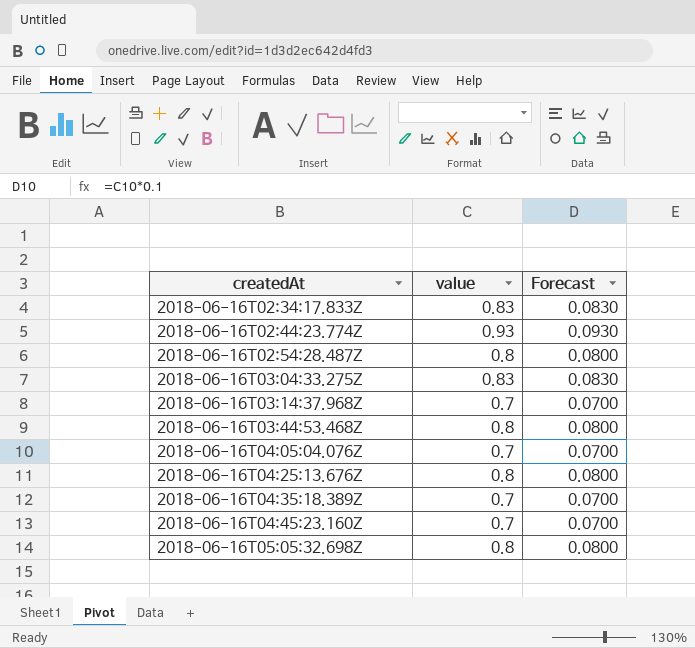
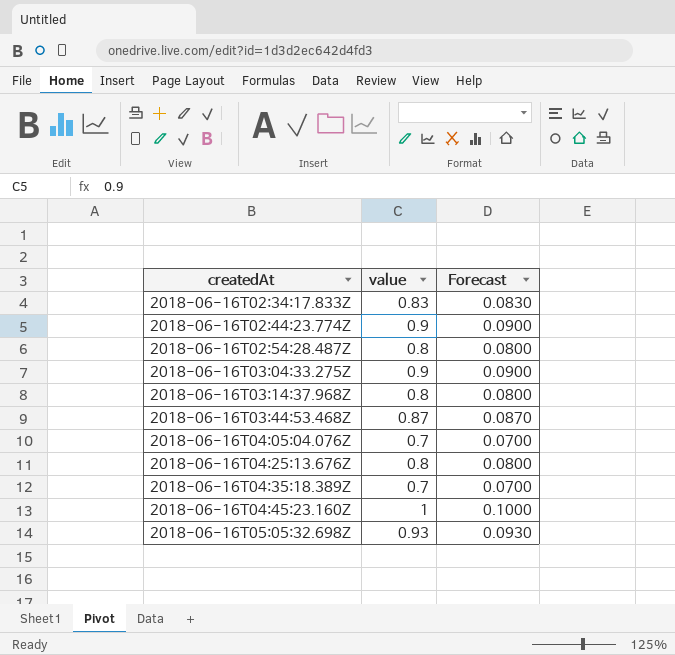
2018-06-16T02:44:23.774Z | value: 0.93 -> 0.9
2018-06-16T02:44:23.774Z | Forecast: 0.0930 -> 0.0900
2018-06-16T03:04:33.275Z | value: 0.83 -> 0.9
2018-06-16T03:04:33.275Z | Forecast: 0.0830 -> 0.0900
2018-06-16T03:14:37.968Z | value: 0.7 -> 0.8
2018-06-16T03:14:37.968Z | Forecast: 0.0700 -> 0.0800
2018-06-16T03:44:53.468Z | value: 0.8 -> 0.87
2018-06-16T03:44:53.468Z | Forecast: 0.0800 -> 0.0870
2018-06-16T04:45:23.160Z | value: 0.7 -> 1
2018-06-16T04:45:23.160Z | Forecast: 0.0700 -> 0.1000
2018-06-16T05:05:32.698Z | value: 0.8 -> 0.93
2018-06-16T05:05:32.698Z | Forecast: 0.0800 -> 0.0930

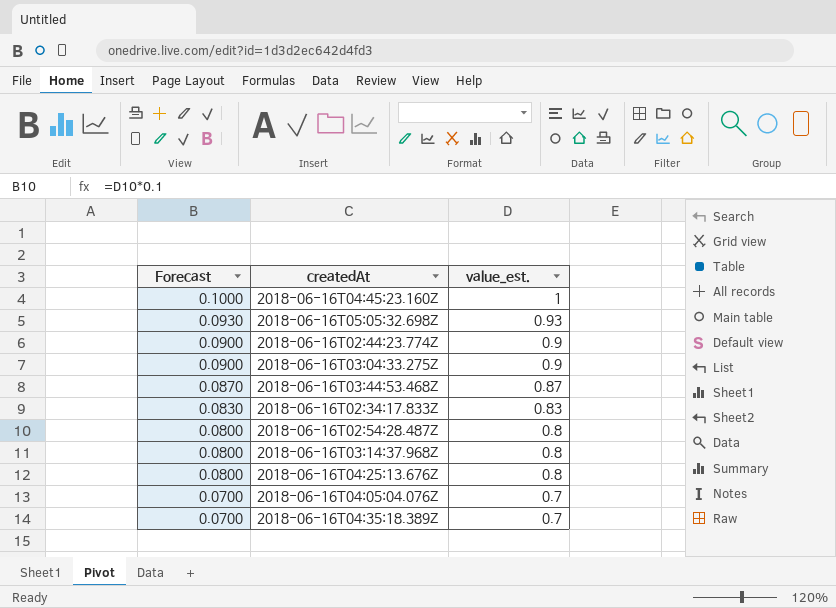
row order: createdAt ascending -> Forecast descending
column Forecast | position: 3 -> 1
column name: value -> value_est.

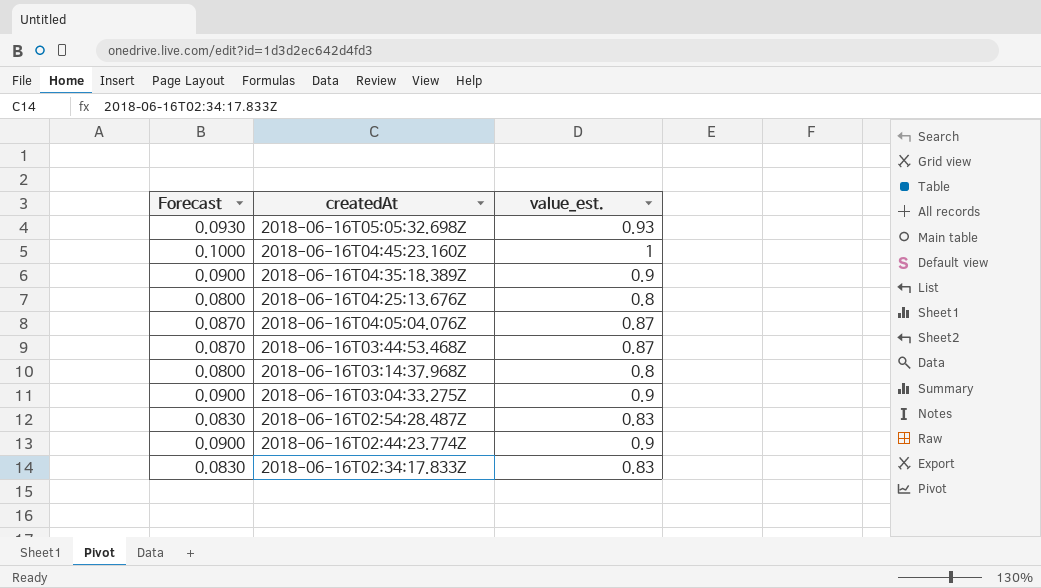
row order: Forecast descending -> createdAt descending
2018-06-16T04:35:18.389Z | Forecast: 0.0700 -> 0.0900
2018-06-16T04:35:18.389Z | value_est.: 0.7 -> 0.9
2018-06-16T04:05:04.076Z | Forecast: 0.0700 -> 0.0870
2018-06-16T04:05:04.076Z | value_est.: 0.7 -> 0.87
2018-06-16T02:54:28.487Z | Forecast: 0.0800 -> 0.0830
2018-06-16T02:54:28.487Z | value_est.: 0.8 -> 0.83

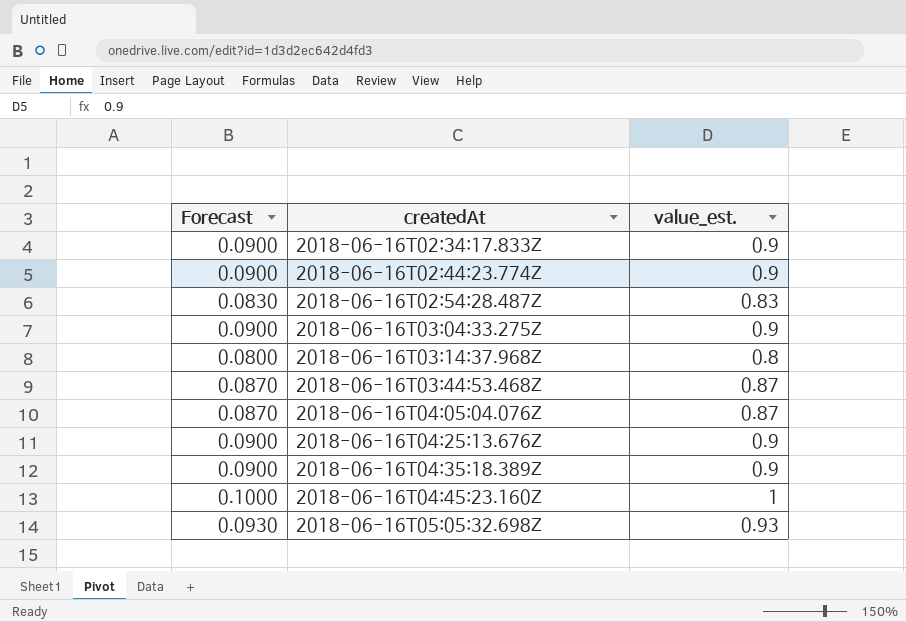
row order: createdAt descending -> createdAt ascending
2018-06-16T02:34:17.833Z | Forecast: 0.0830 -> 0.0900
2018-06-16T02:34:17.833Z | value_est.: 0.83 -> 0.9
2018-06-16T04:25:13.676Z | Forecast: 0.0800 -> 0.0900
2018-06-16T04:25:13.676Z | value_est.: 0.8 -> 0.9

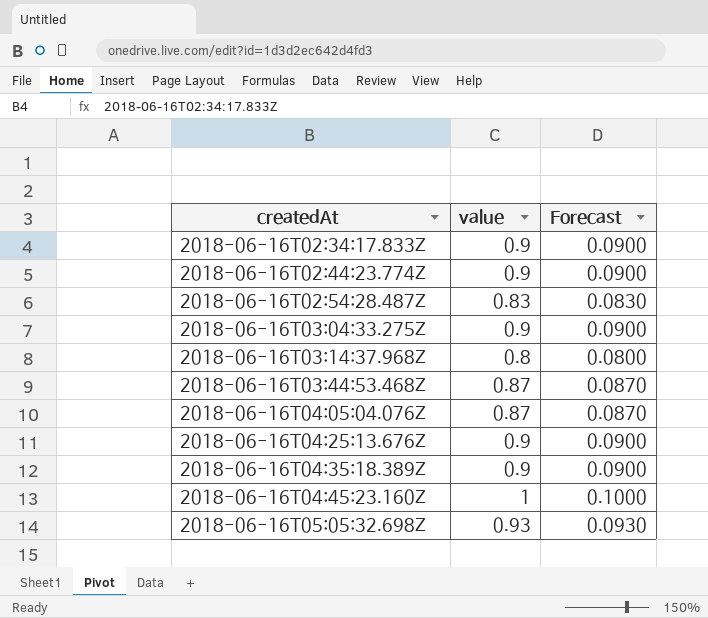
column name: value_est. -> value
column Forecast | position: 1 -> 3

